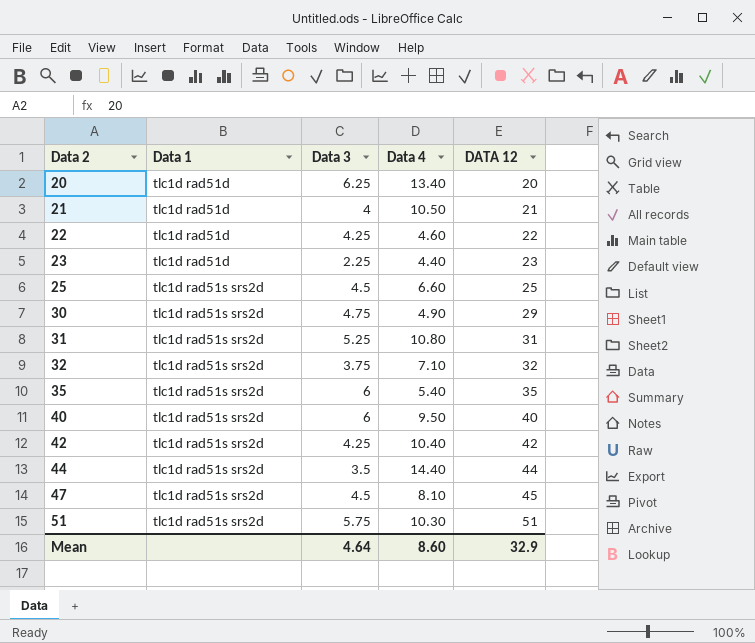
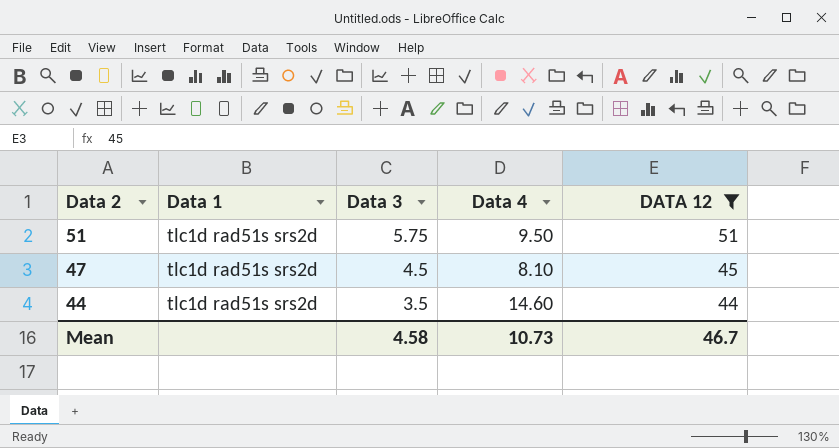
filter: none -> DATA 12 >= 44
row order: Data 2 ascending -> Data 2 descending
51 | Data 4: 10.30 -> 9.50
44 | Data 4: 14.40 -> 14.60
Mean | Data 3: 4.64 -> 4.58
Mean | Data 4: 8.60 -> 10.73
Mean | DATA 12: 32.9 -> 46.7

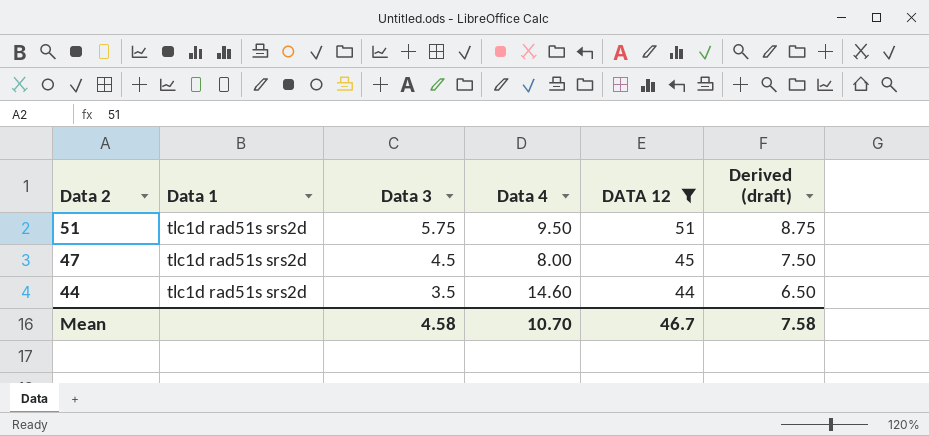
column Derived (draft) | formula: none -> [Data 3] + 3
47 | Data 4: 8.10 -> 8.00
Mean | Data 4: 10.73 -> 10.70

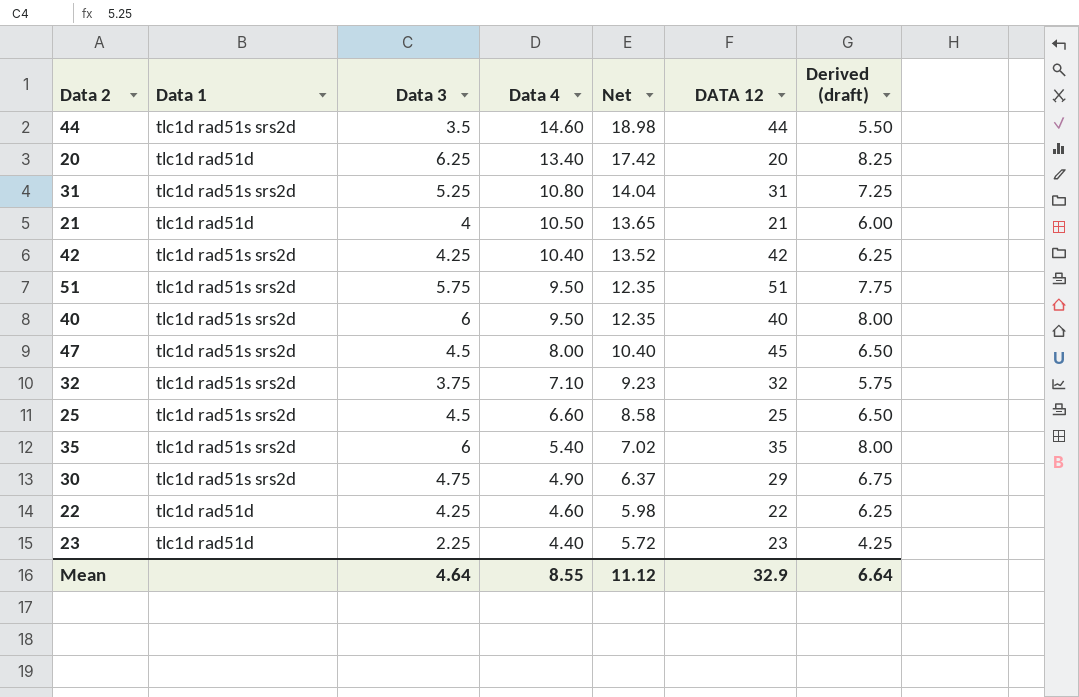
filter: DATA 12 >= 44 -> none
row order: Data 2 descending -> Data 4 descending
column Net | formula: none -> [Data 4] * 1.3
column Derived (draft) | formula: [Data 3] + 3 -> [Data 3] + 2
Mean | Data 3: 4.58 -> 4.64
Mean | Data 4: 10.70 -> 8.55
Mean | DATA 12: 46.7 -> 32.9
Mean | Derived (draft): 7.58 -> 6.64

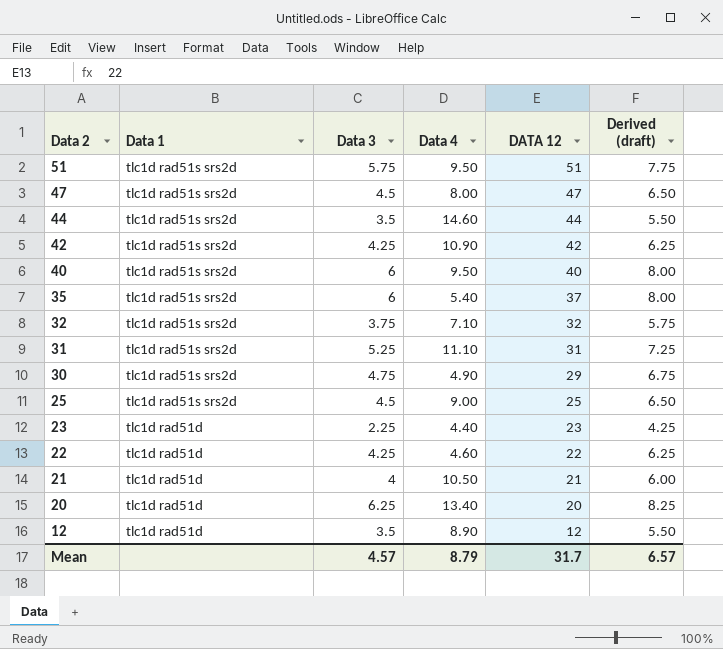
row order: Data 4 descending -> Data 2 descending
column Net | formula: [Data 4] * 1.3 -> none
47 | DATA 12: 45 -> 47
42 | Data 4: 10.40 -> 10.90
35 | DATA 12: 35 -> 37
31 | Data 4: 10.80 -> 11.10
25 | Data 4: 6.60 -> 9.00
row 12: none -> tlc1d rad51d | 3.5 | 8.90 | 12 | 5.50
Mean | Data 3: 4.64 -> 4.57
Mean | Data 4: 8.55 -> 8.79
Mean | DATA 12: 32.9 -> 31.7
Mean | Derived (draft): 6.64 -> 6.57

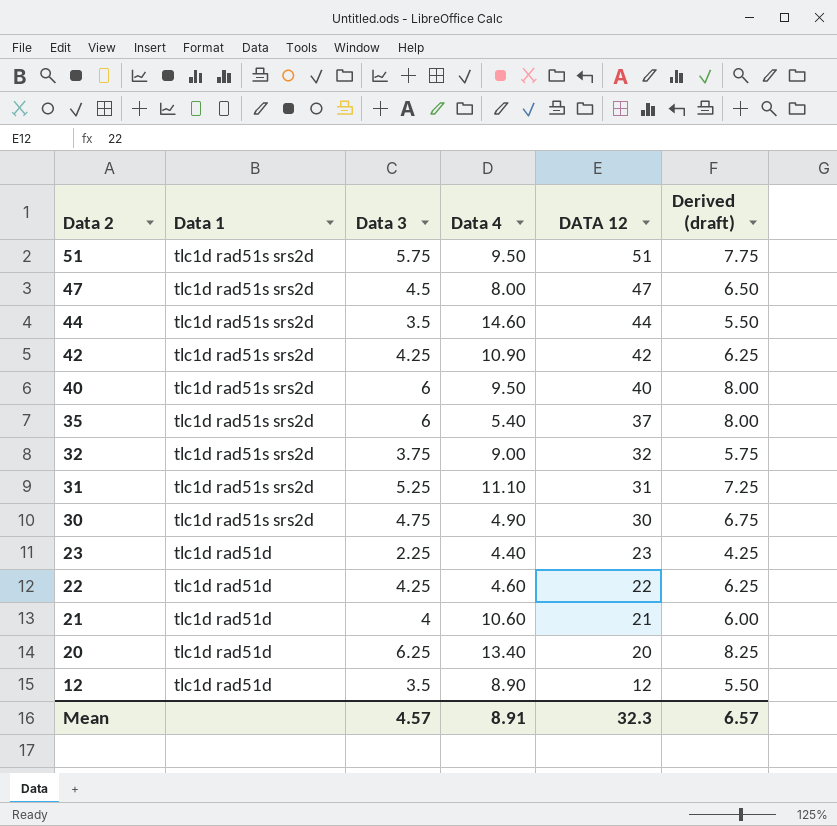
row 25: tlc1d rad51s srs2d | 4.5 | 9.00 | 25 | 6.50 -> none
32 | Data 4: 7.10 -> 9.00
30 | DATA 12: 29 -> 30
21 | Data 4: 10.50 -> 10.60
Mean | Data 4: 8.79 -> 8.91
Mean | DATA 12: 31.7 -> 32.3

